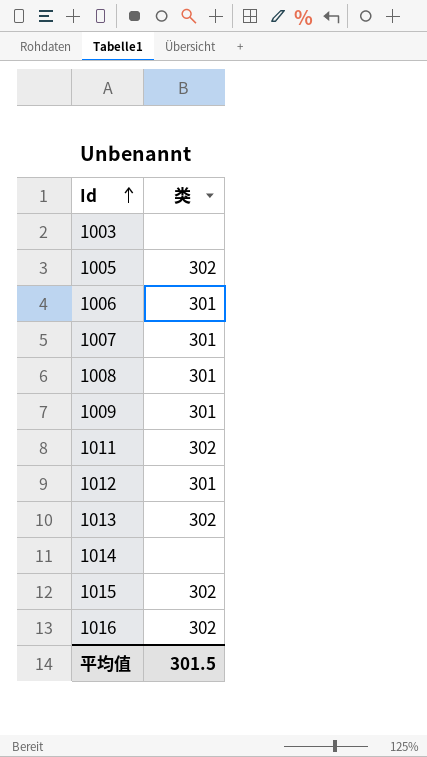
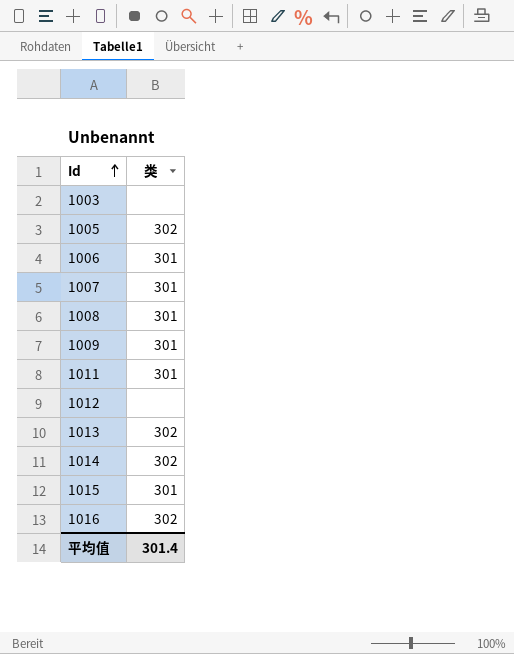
1011 | 类: 302 -> 301
1012 | 类: 301 -> none
1014 | 类: none -> 302
1015 | 类: 302 -> 301
平均值 | 类: 301.5 -> 301.4

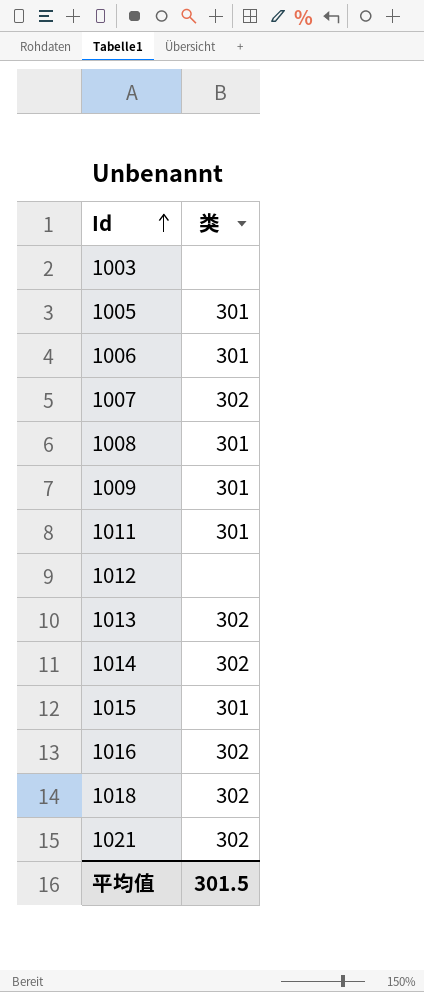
1005 | 类: 302 -> 301
1007 | 类: 301 -> 302
row 1018: none -> 302
row 1021: none -> 302
平均值 | 类: 301.4 -> 301.5

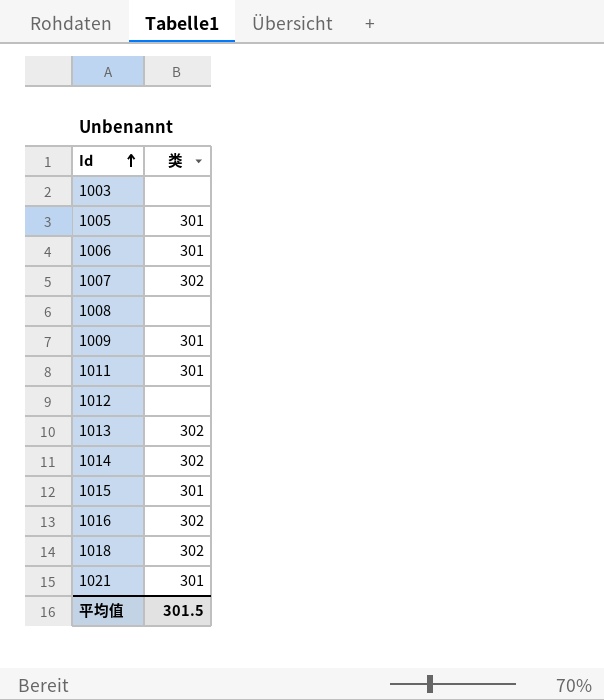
1008 | 类: 301 -> none
1021 | 类: 302 -> 301

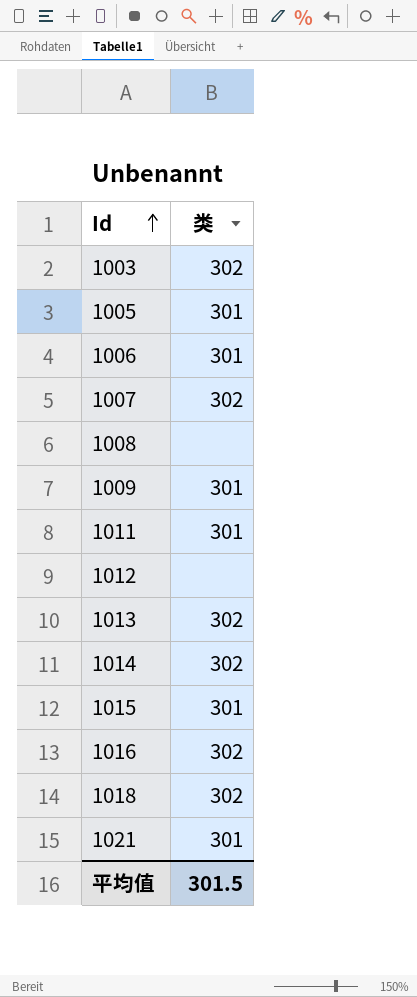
1003 | 类: none -> 302

